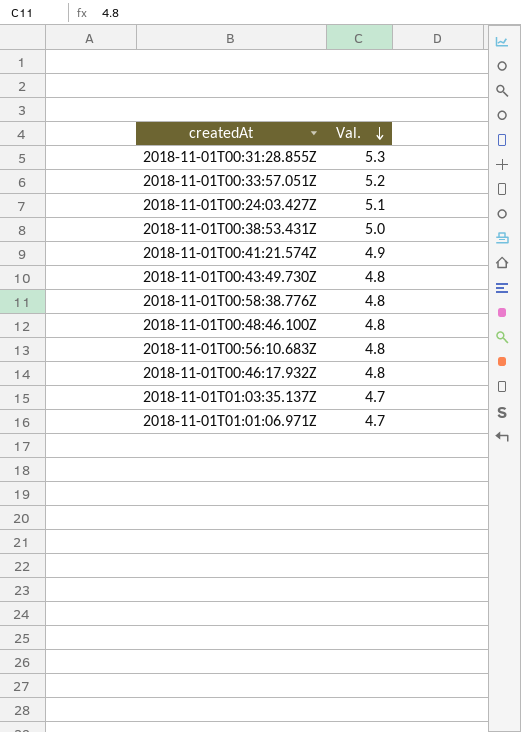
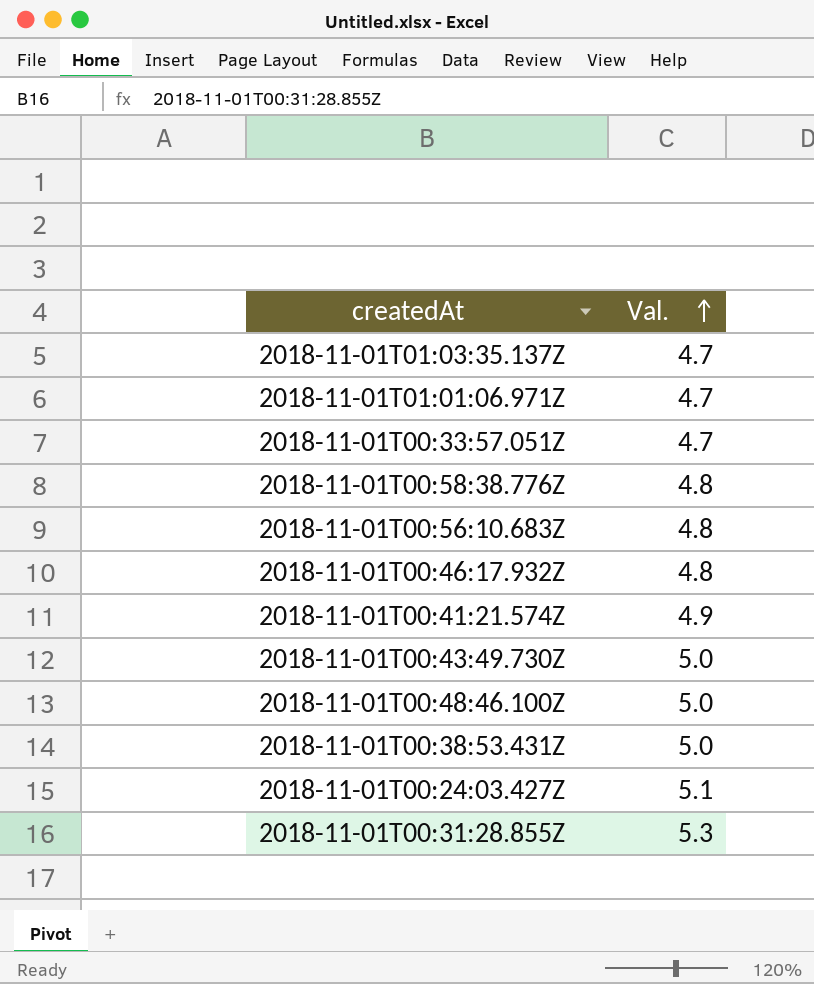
row order: Val. descending -> Val. ascending
2018-11-01T00:33:57.051Z | Val.: 5.2 -> 4.7
2018-11-01T00:43:49.730Z | Val.: 4.8 -> 5.0
2018-11-01T00:48:46.100Z | Val.: 4.8 -> 5.0

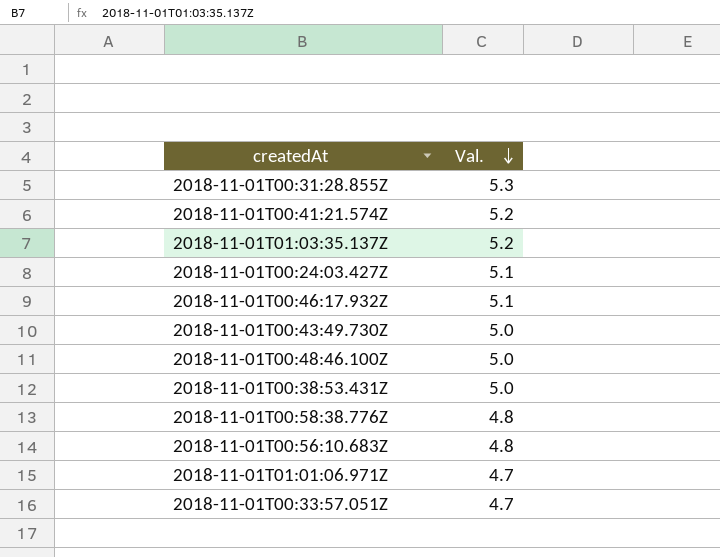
row order: Val. ascending -> Val. descending
2018-11-01T00:41:21.574Z | Val.: 4.9 -> 5.2
2018-11-01T01:03:35.137Z | Val.: 4.7 -> 5.2
2018-11-01T00:46:17.932Z | Val.: 4.8 -> 5.1

